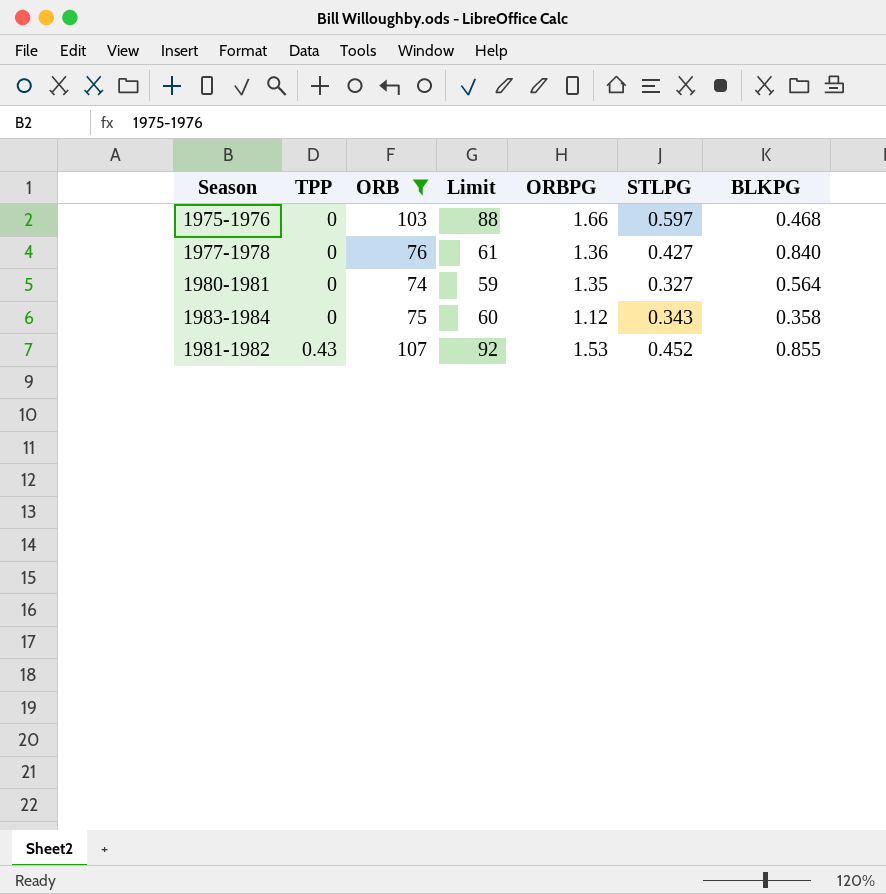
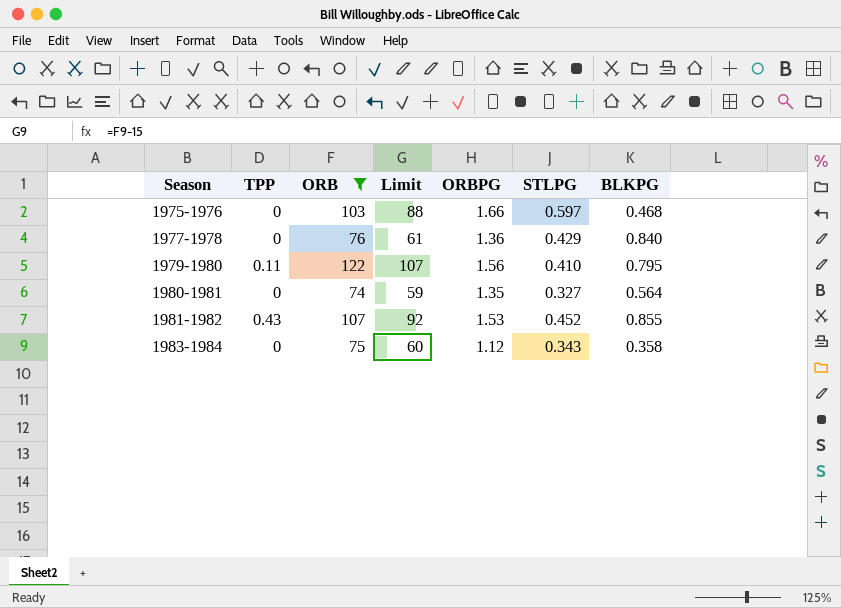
row order: TPP ascending -> Season ascending
1977-1978 | STLPG: 0.427 -> 0.429
row 1979-1980: none -> 0.11 | 122 | 107 | 1.56 | 0.410 | 0.795

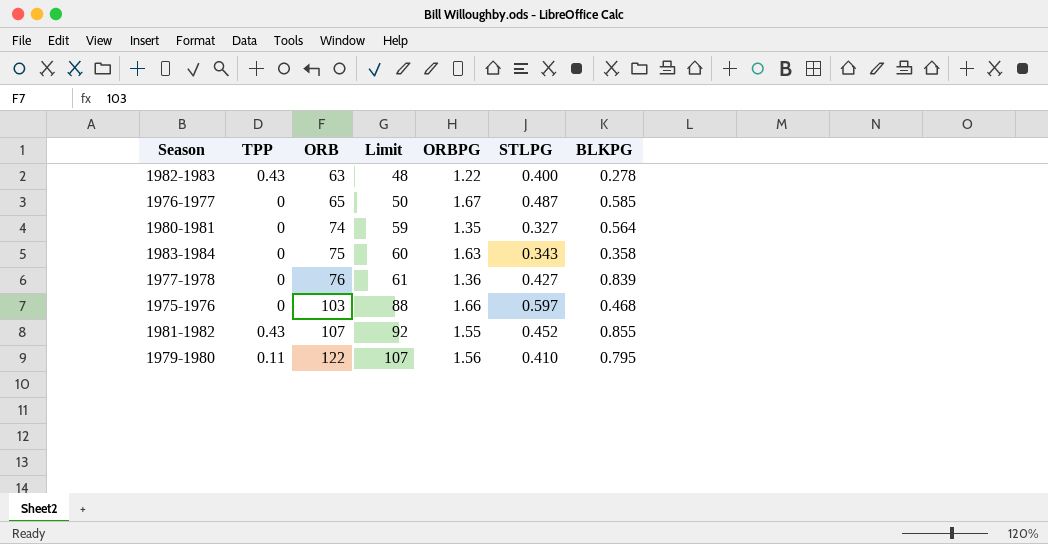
filter: ORB >= 74 -> none
row order: Season ascending -> ORB ascending
1983-1984 | ORBPG: 1.12 -> 1.63
1977-1978 | STLPG: 0.429 -> 0.427
1977-1978 | BLKPG: 0.840 -> 0.839
1981-1982 | ORBPG: 1.53 -> 1.55

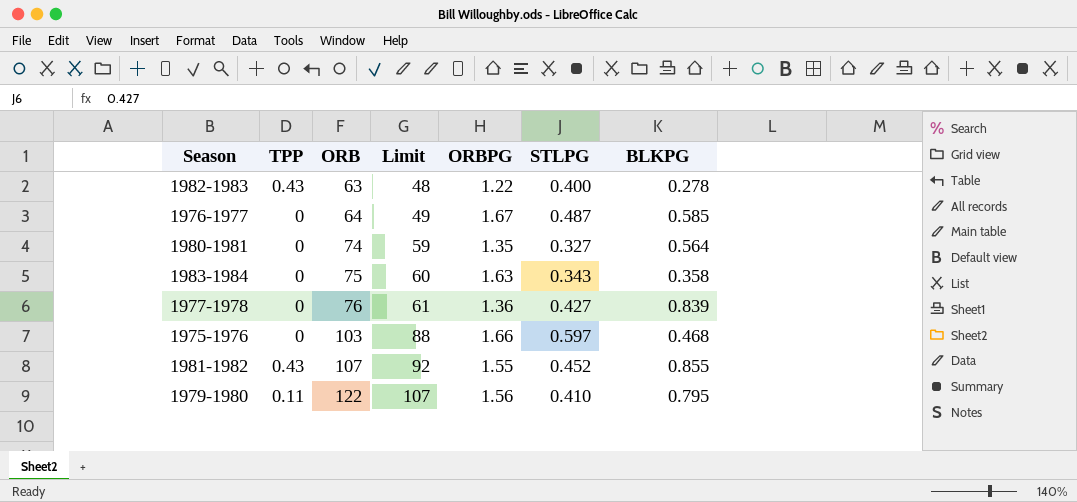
1976-1977 | ORB: 65 -> 64
1976-1977 | Limit: 50 -> 49

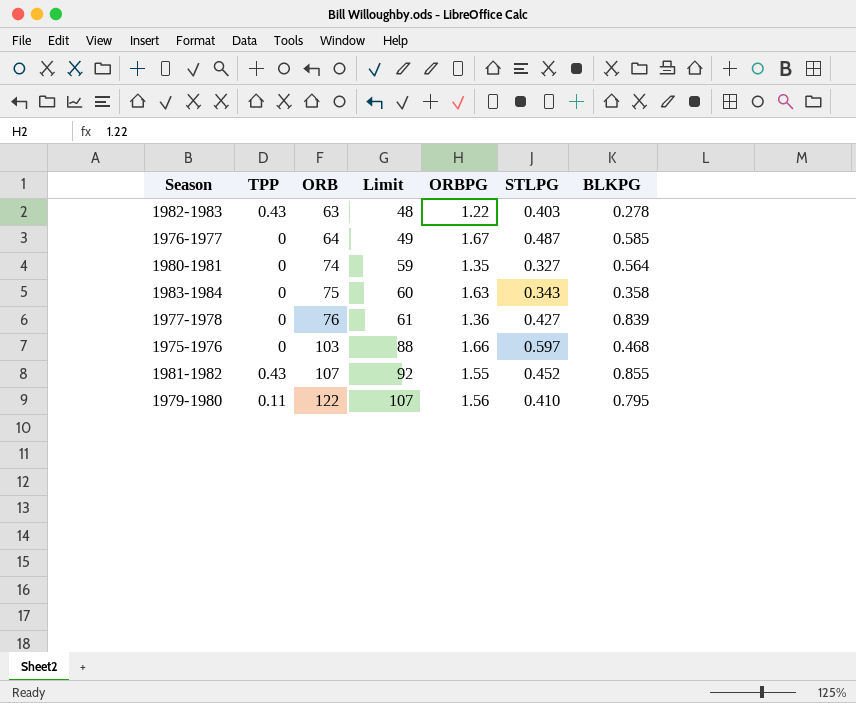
1982-1983 | STLPG: 0.400 -> 0.403

